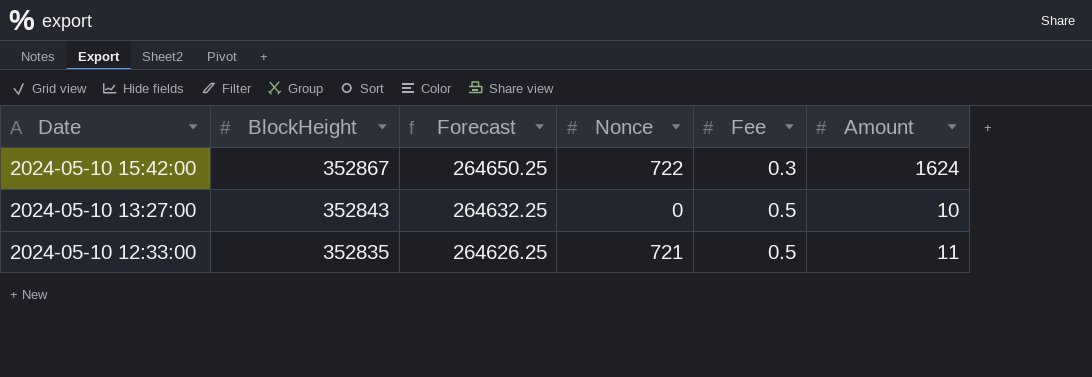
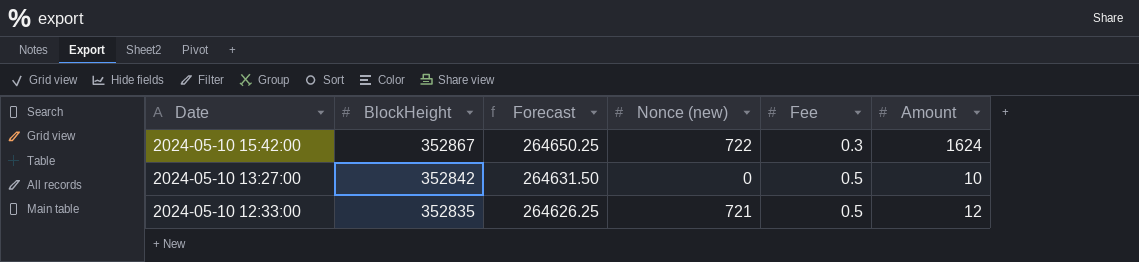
column name: Nonce -> Nonce (new)
2024-05-10 13:27:00 | BlockHeight: 352843 -> 352842
2024-05-10 13:27:00 | Forecast: 264632.25 -> 264631.50
2024-05-10 12:33:00 | Amount: 11 -> 12

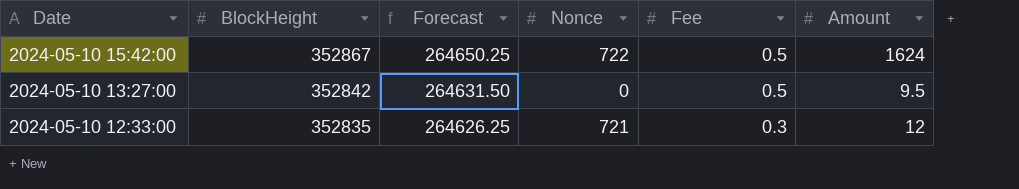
column name: Nonce (new) -> Nonce
2024-05-10 15:42:00 | Fee: 0.3 -> 0.5
2024-05-10 13:27:00 | Amount: 10 -> 9.5
2024-05-10 12:33:00 | Fee: 0.5 -> 0.3

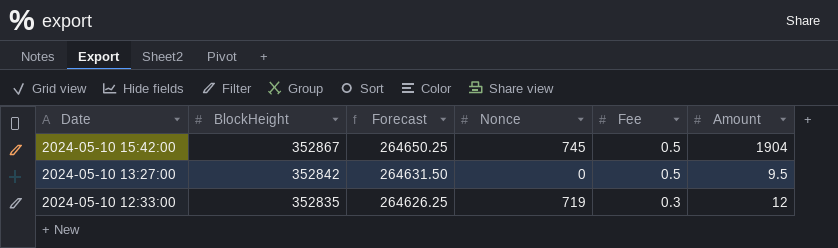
2024-05-10 15:42:00 | Nonce: 722 -> 745
2024-05-10 15:42:00 | Amount: 1624 -> 1904
2024-05-10 12:33:00 | Nonce: 721 -> 719

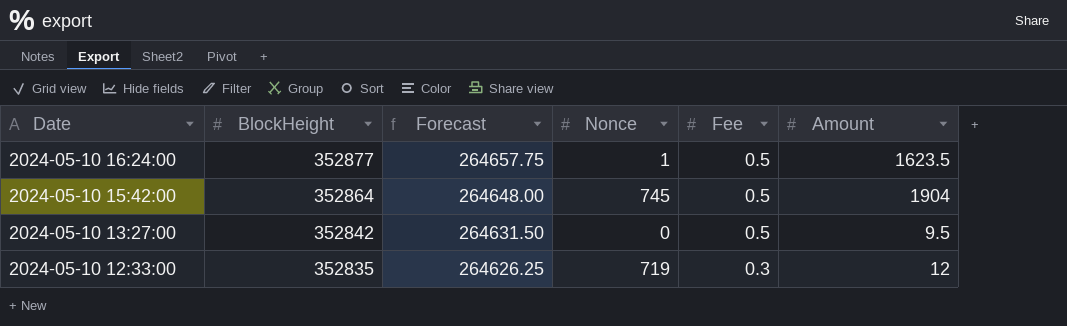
row 2024-05-10 16:24:00: none -> 352877 | 264657.75 | 1 | 0.5 | 1623.5
2024-05-10 15:42:00 | BlockHeight: 352867 -> 352864
2024-05-10 15:42:00 | Forecast: 264650.25 -> 264648.00

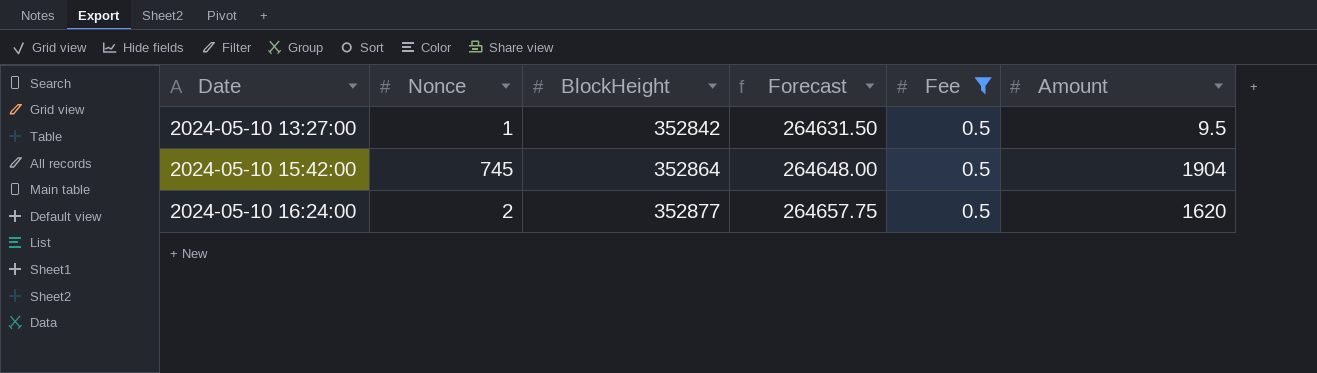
filter: none -> Fee = 0.5
row order: Date descending -> Date ascending
column Nonce | position: 4 -> 2
2024-05-10 13:27:00 | Nonce: 0 -> 1
2024-05-10 16:24:00 | Nonce: 1 -> 2
2024-05-10 16:24:00 | Amount: 1623.5 -> 1620

